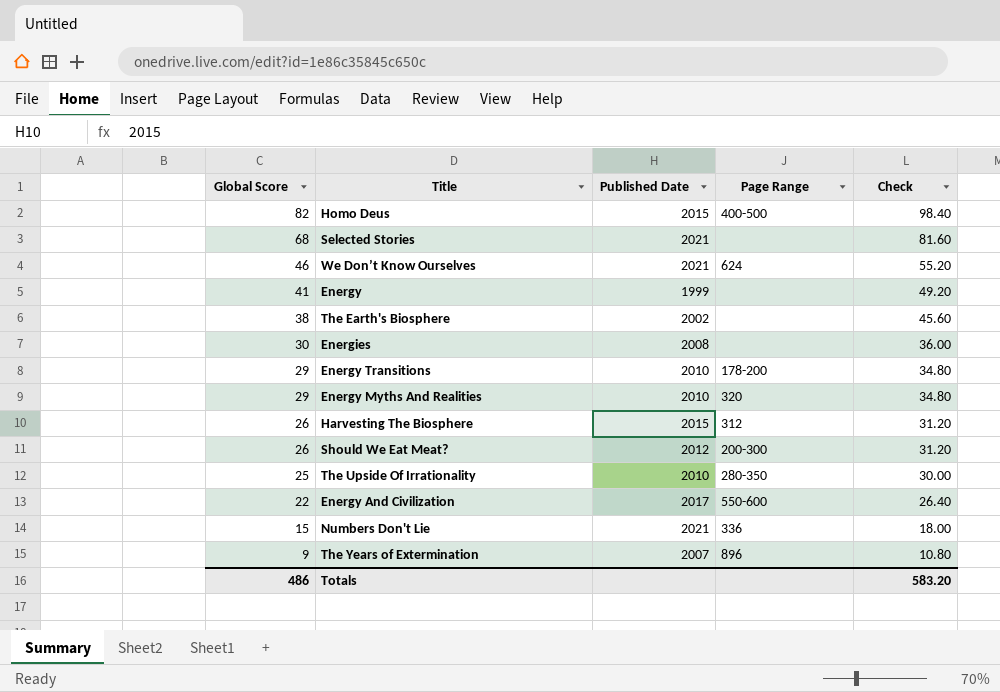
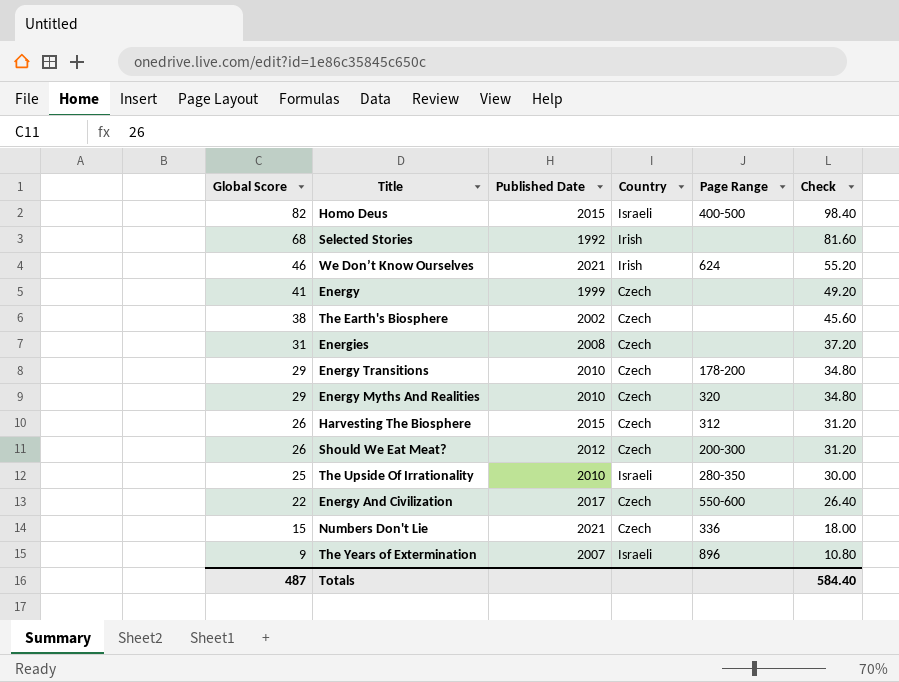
column Country | position: none -> 4
Selected Stories | Published Date: 2021 -> 1992
Energies | Global Score: 30 -> 31
Energies | Check: 36.00 -> 37.20
Totals | Global Score: 486 -> 487
Totals | Check: 583.20 -> 584.40

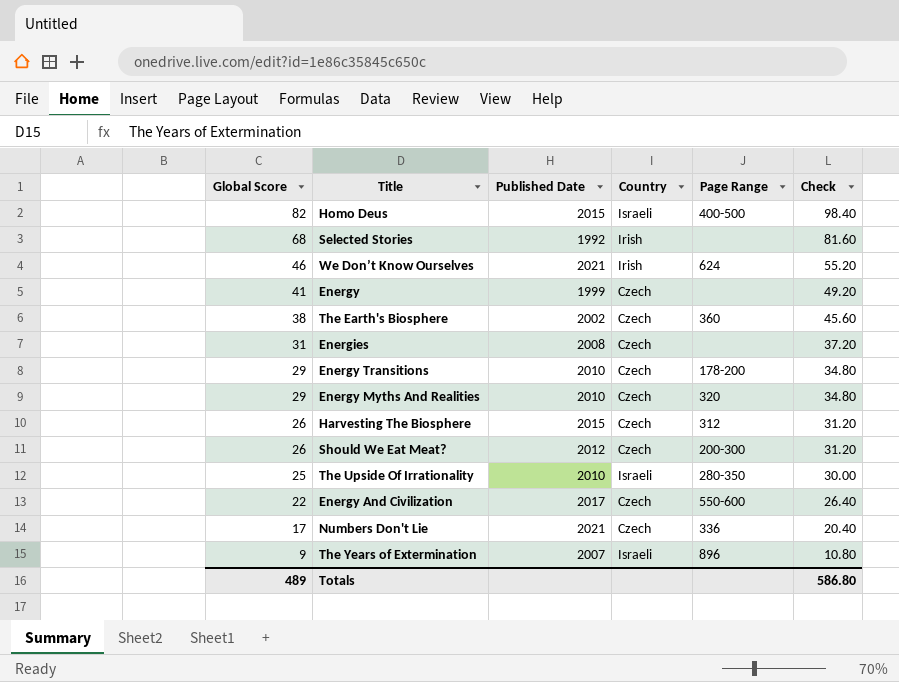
The Earth's Biosphere | Page Range: none -> 360
Numbers Don't Lie | Global Score: 15 -> 17
Numbers Don't Lie | Check: 18.00 -> 20.40
Totals | Global Score: 487 -> 489
Totals | Check: 584.40 -> 586.80

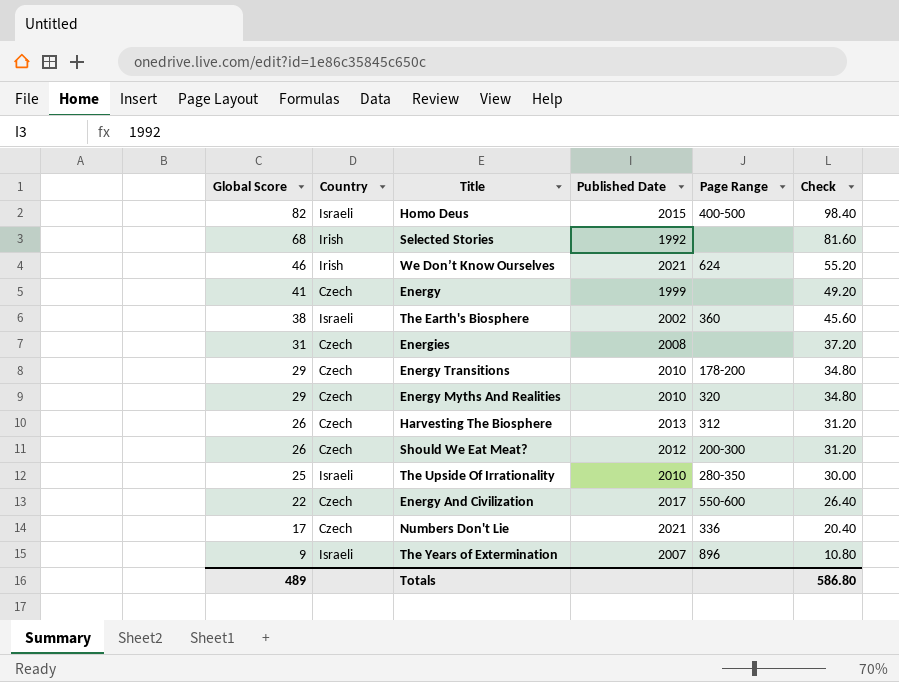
column Country | position: 4 -> 2
The Earth's Biosphere | Country: Czech -> Israeli
Harvesting The Biosphere | Published Date: 2015 -> 2013

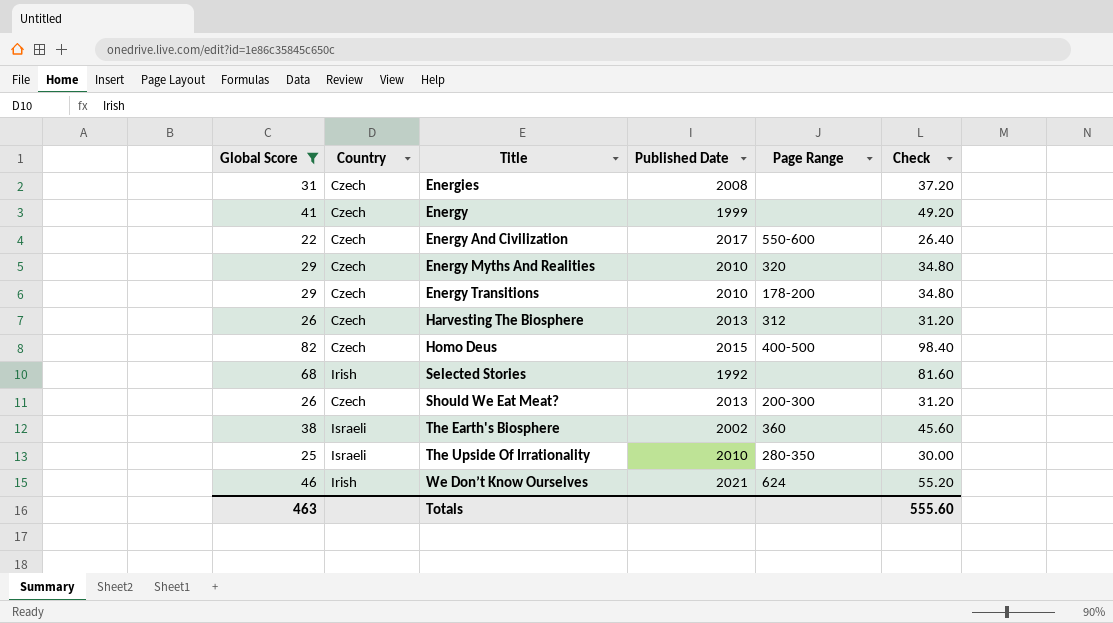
filter: none -> Global Score >= 22
row order: Global Score descending -> Title ascending
Homo Deus | Country: Israeli -> Czech
Should We Eat Meat? | Published Date: 2012 -> 2013
Totals | Global Score: 489 -> 463
Totals | Check: 586.80 -> 555.60

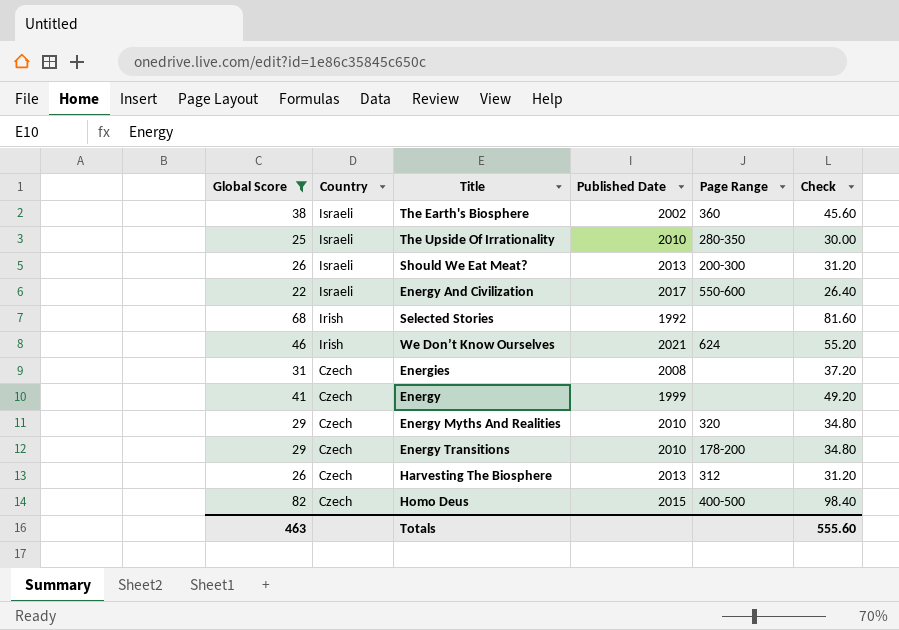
row order: Title ascending -> Country descending
Should We Eat Meat? | Country: Czech -> Israeli
Energy And Civilization | Country: Czech -> Israeli

